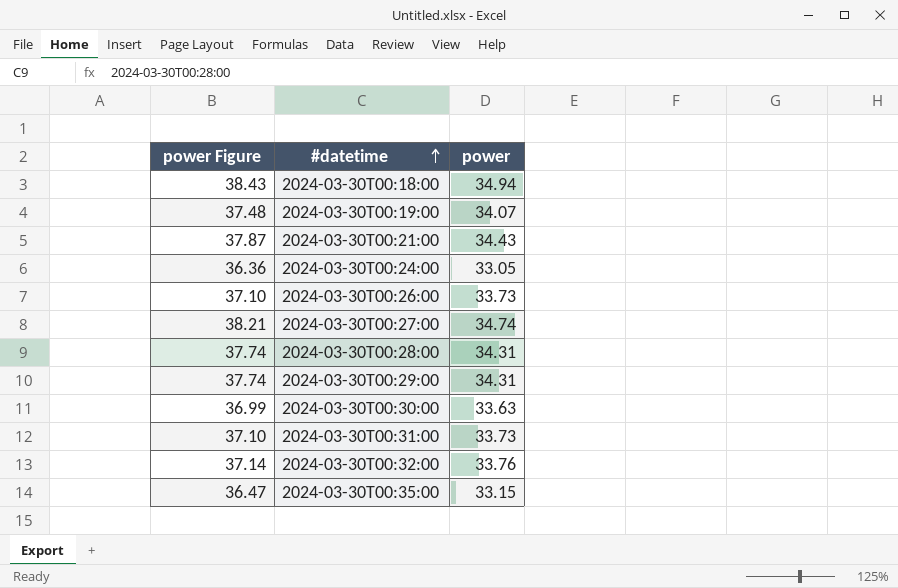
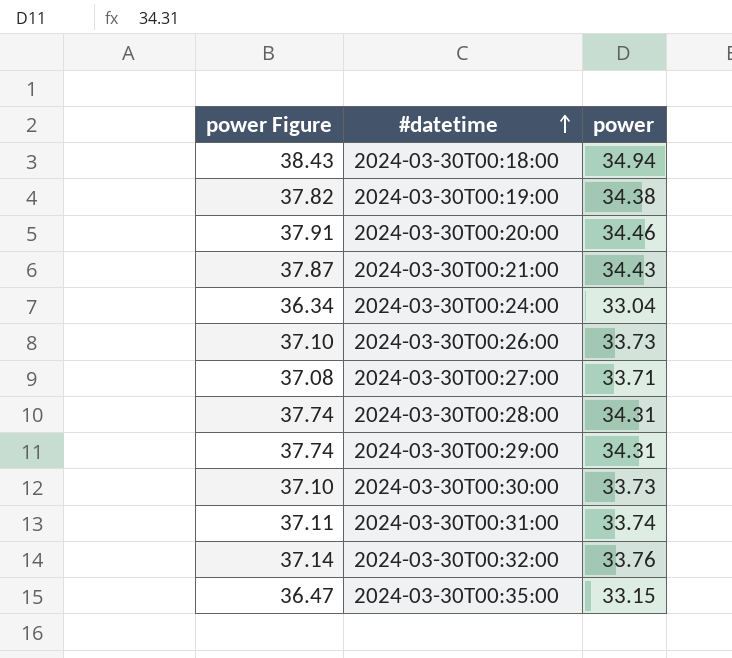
2024-03-30T00:19:00 | power Figure: 37.48 -> 37.82
2024-03-30T00:19:00 | power: 34.07 -> 34.38
row 2024-03-30T00:20:00: none -> 37.91 | 34.46
2024-03-30T00:24:00 | power Figure: 36.36 -> 36.34
2024-03-30T00:24:00 | power: 33.05 -> 33.04
2024-03-30T00:27:00 | power Figure: 38.21 -> 37.08
2024-03-30T00:27:00 | power: 34.74 -> 33.71
2024-03-30T00:30:00 | power Figure: 36.99 -> 37.10
2024-03-30T00:30:00 | power: 33.63 -> 33.73
2024-03-30T00:31:00 | power Figure: 37.10 -> 37.11
2024-03-30T00:31:00 | power: 33.73 -> 33.74

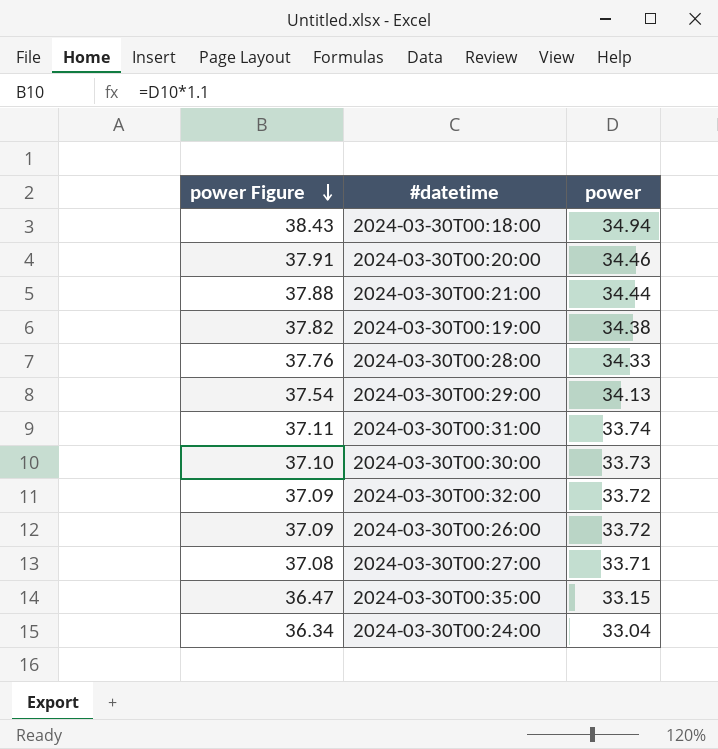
row order: #datetime ascending -> power Figure descending
2024-03-30T00:21:00 | power Figure: 37.87 -> 37.88
2024-03-30T00:21:00 | power: 34.43 -> 34.44
2024-03-30T00:28:00 | power Figure: 37.74 -> 37.76
2024-03-30T00:28:00 | power: 34.31 -> 34.33
2024-03-30T00:29:00 | power Figure: 37.74 -> 37.54
2024-03-30T00:29:00 | power: 34.31 -> 34.13
2024-03-30T00:32:00 | power Figure: 37.14 -> 37.09
2024-03-30T00:32:00 | power: 33.76 -> 33.72
2024-03-30T00:26:00 | power Figure: 37.10 -> 37.09
2024-03-30T00:26:00 | power: 33.73 -> 33.72

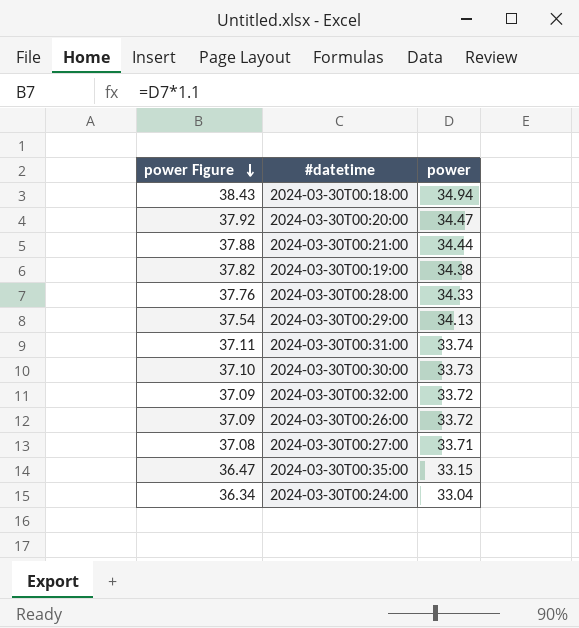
2024-03-30T00:20:00 | power Figure: 37.91 -> 37.92
2024-03-30T00:20:00 | power: 34.46 -> 34.47

